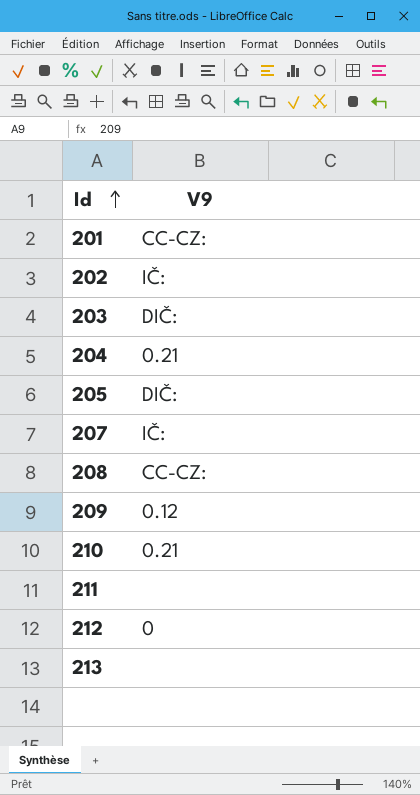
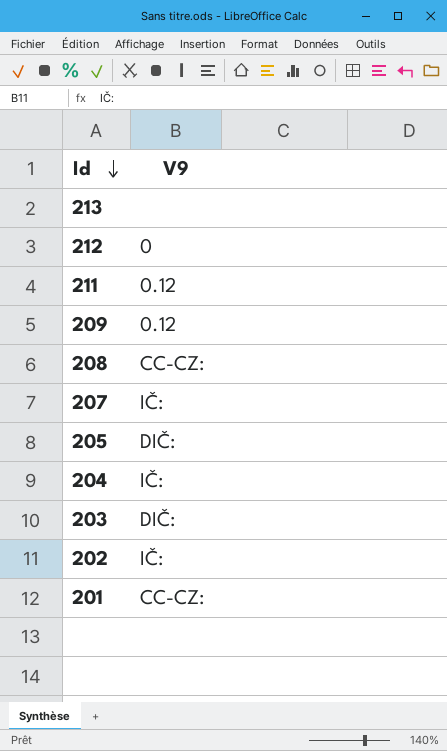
row order: Id ascending -> Id descending
row 210: 0.21 -> none
211 | V9: none -> 0.12
204 | V9: 0.21 -> IČ:

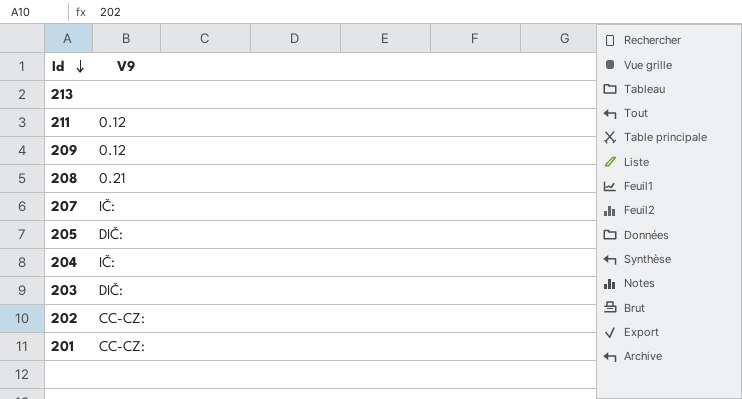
row 212: 0 -> none
208 | V9: CC-CZ: -> 0.21
202 | V9: IČ: -> CC-CZ:

